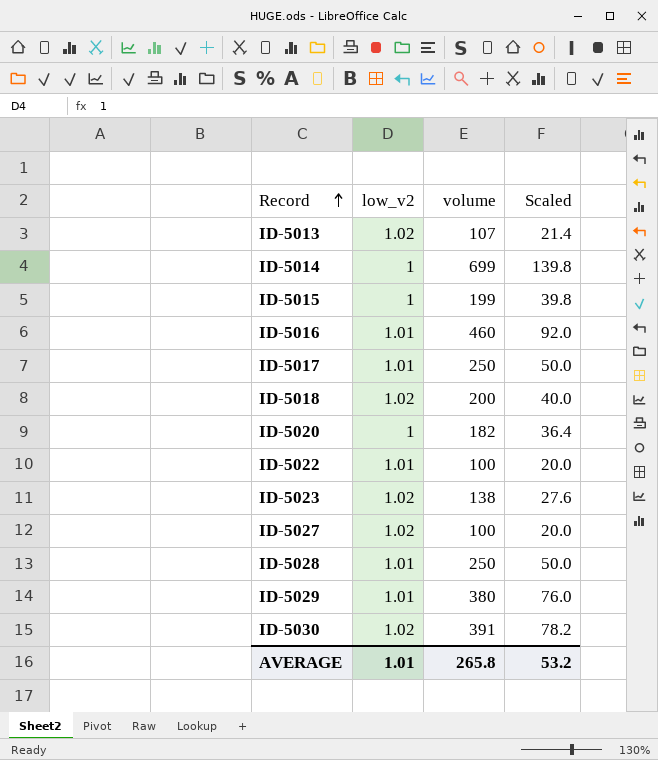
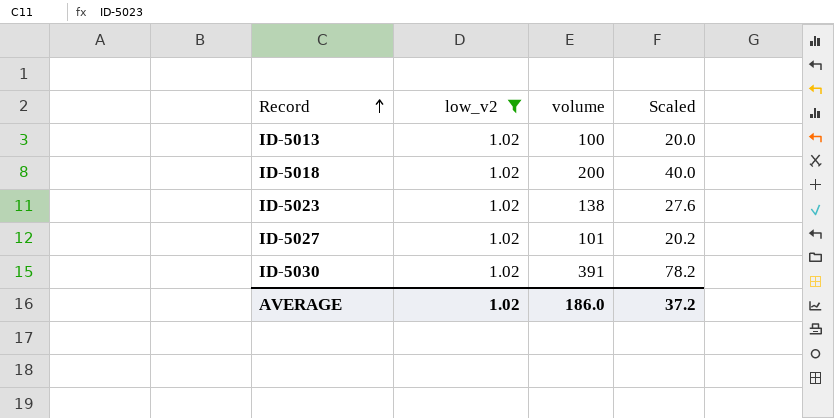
filter: none -> low_v2 = 1.02
ID-5013 | volume: 107 -> 100
ID-5013 | Scaled: 21.4 -> 20.0
ID-5027 | volume: 100 -> 101
ID-5027 | Scaled: 20.0 -> 20.2
AVERAGE | low_v2: 1.01 -> 1.02
AVERAGE | volume: 265.8 -> 186.0
AVERAGE | Scaled: 53.2 -> 37.2

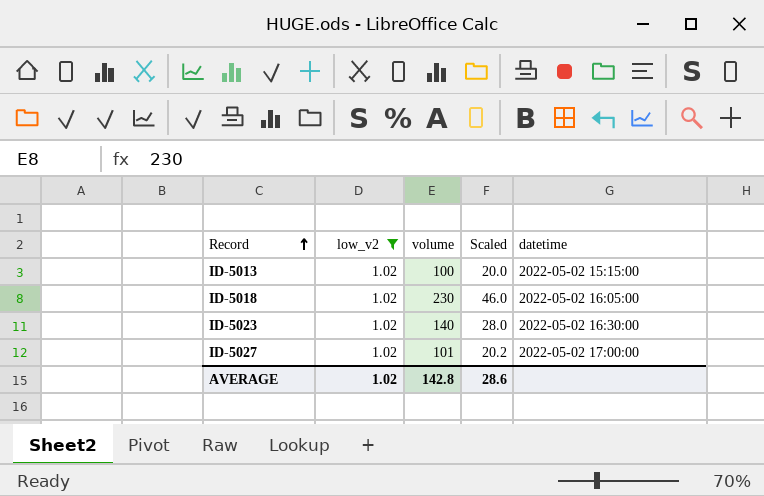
column datetime | position: none -> 5
row ID-5030: 1.02 | 391 | 78.2 -> none
ID-5018 | volume: 200 -> 230
ID-5018 | Scaled: 40.0 -> 46.0
ID-5023 | volume: 138 -> 140
ID-5023 | Scaled: 27.6 -> 28.0
AVERAGE | volume: 186.0 -> 142.8
AVERAGE | Scaled: 37.2 -> 28.6

